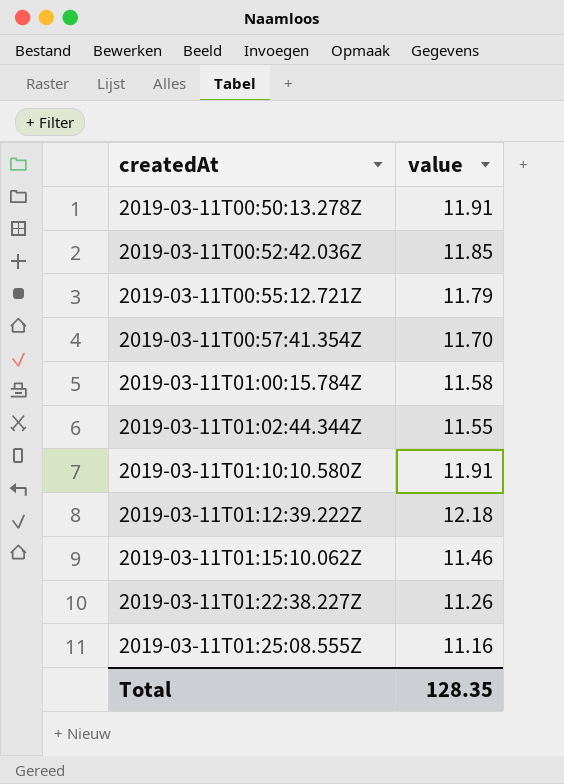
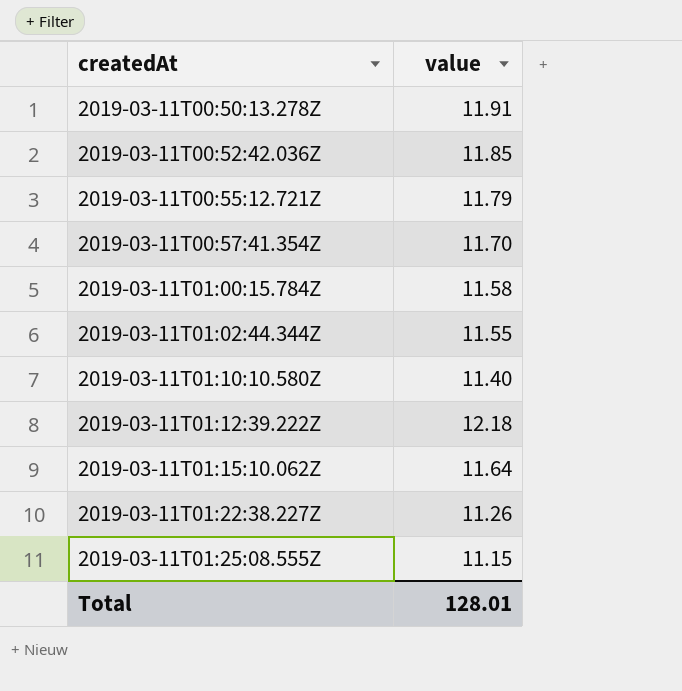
2019-03-11T01:10:10.580Z | value: 11.91 -> 11.40
2019-03-11T01:15:10.062Z | value: 11.46 -> 11.64
2019-03-11T01:25:08.555Z | value: 11.16 -> 11.15
Total | value: 128.35 -> 128.01

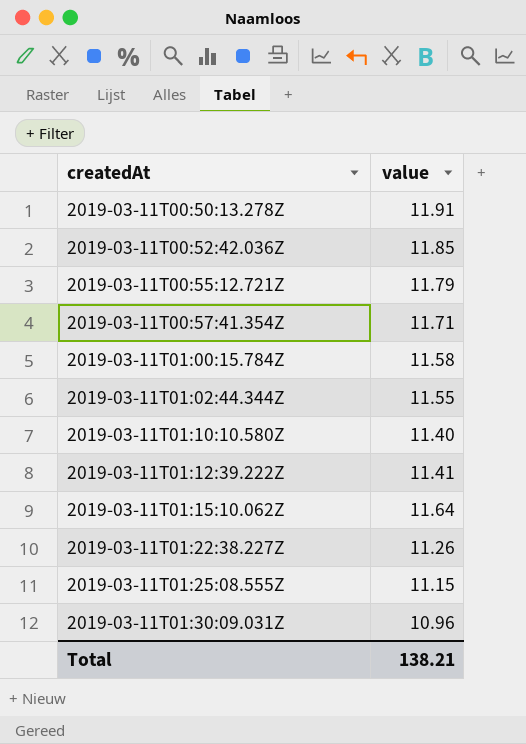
2019-03-11T00:57:41.354Z | value: 11.70 -> 11.71
2019-03-11T01:12:39.222Z | value: 12.18 -> 11.41
row 2019-03-11T01:30:09.031Z: none -> 10.96
Total | value: 128.01 -> 138.21

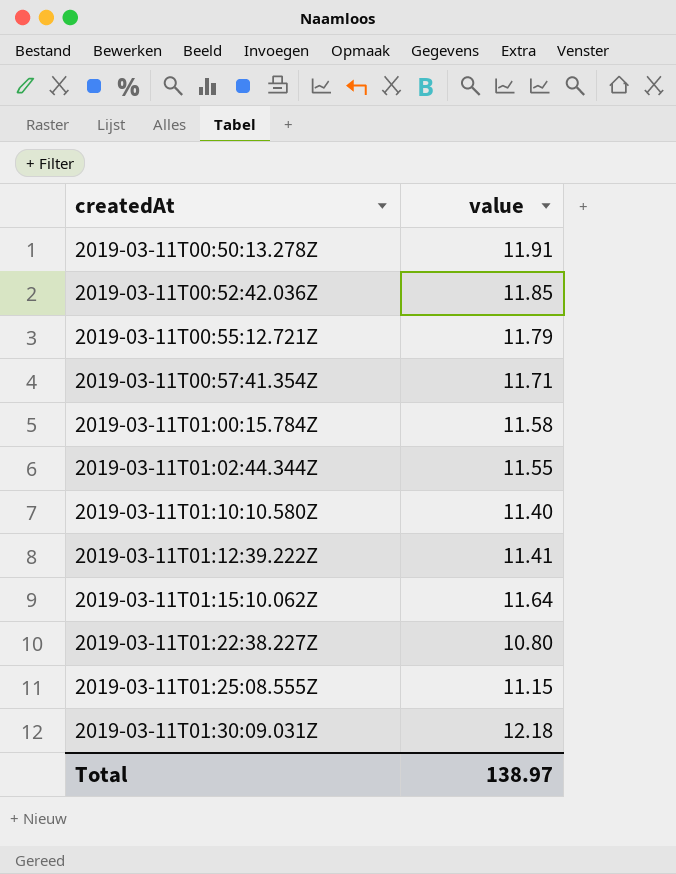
2019-03-11T01:22:38.227Z | value: 11.26 -> 10.80
2019-03-11T01:30:09.031Z | value: 10.96 -> 12.18
Total | value: 138.21 -> 138.97

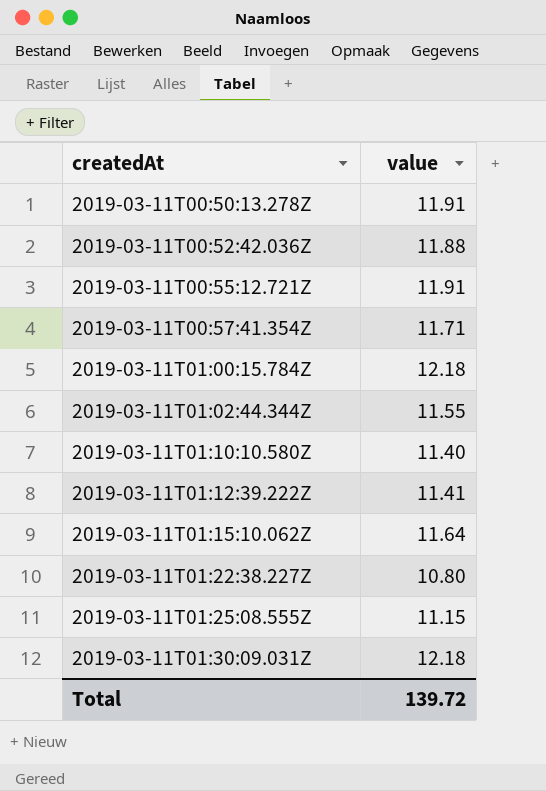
2019-03-11T00:52:42.036Z | value: 11.85 -> 11.88
2019-03-11T00:55:12.721Z | value: 11.79 -> 11.91
2019-03-11T01:00:15.784Z | value: 11.58 -> 12.18
Total | value: 138.97 -> 139.72

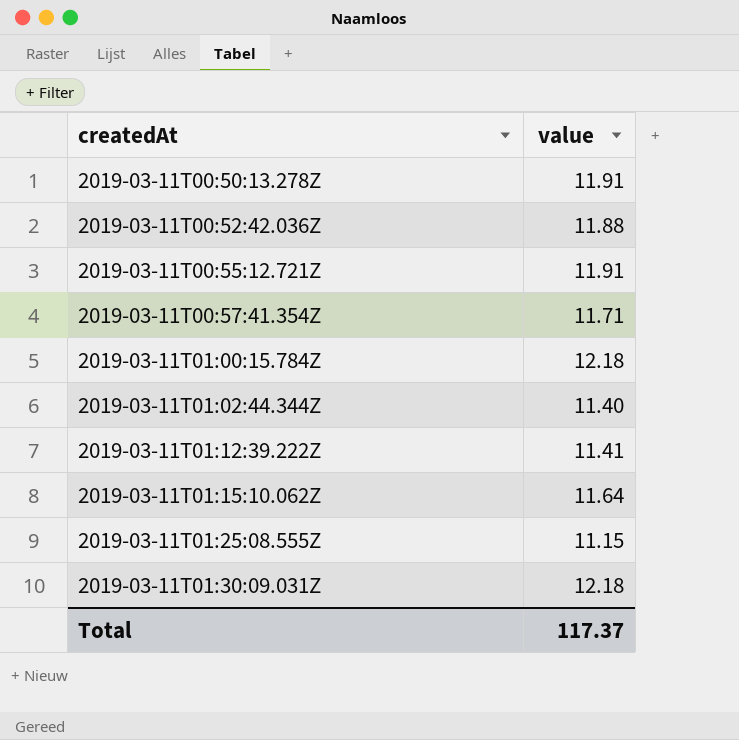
row 2019-03-11T01:10:10.580Z: 11.40 -> none
row 2019-03-11T01:22:38.227Z: 10.80 -> none
2019-03-11T01:02:44.344Z | value: 11.55 -> 11.40
Total | value: 139.72 -> 117.37

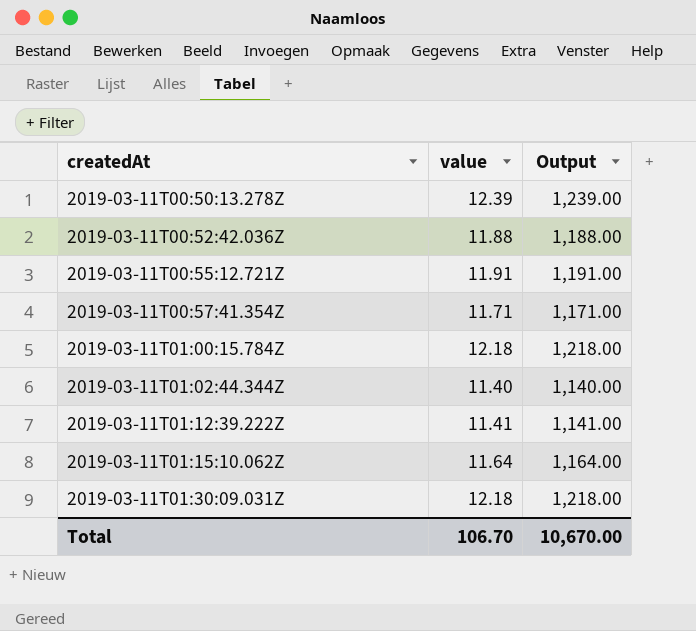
column Output | formula: none -> [value] * 100
row 2019-03-11T01:25:08.555Z: 11.15 -> none
2019-03-11T00:50:13.278Z | value: 11.91 -> 12.39
Total | value: 117.37 -> 106.70

